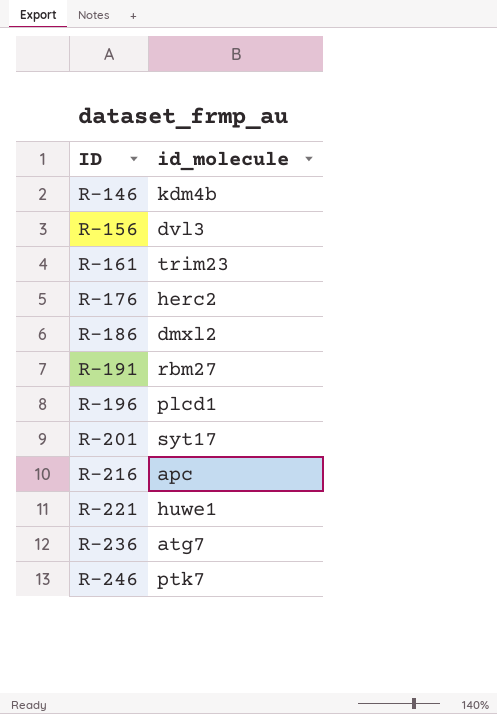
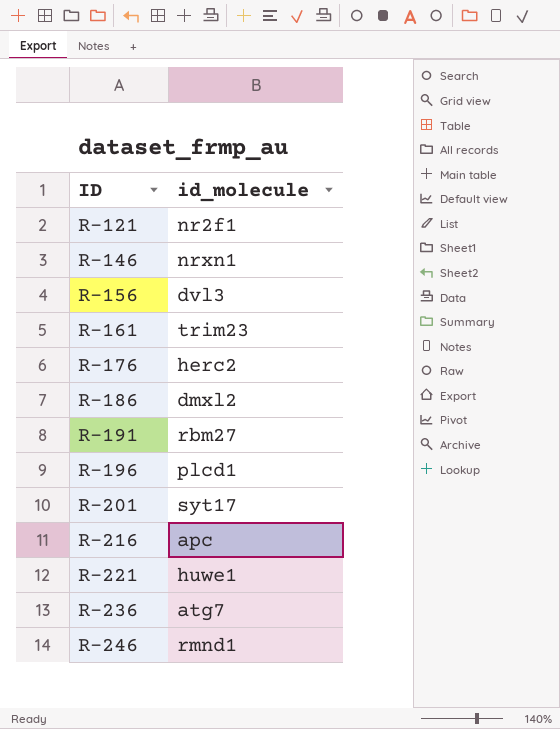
row R-121: none -> nr2f1
R-146 | id_molecule: kdm4b -> nrxn1
R-246 | id_molecule: ptk7 -> rmnd1

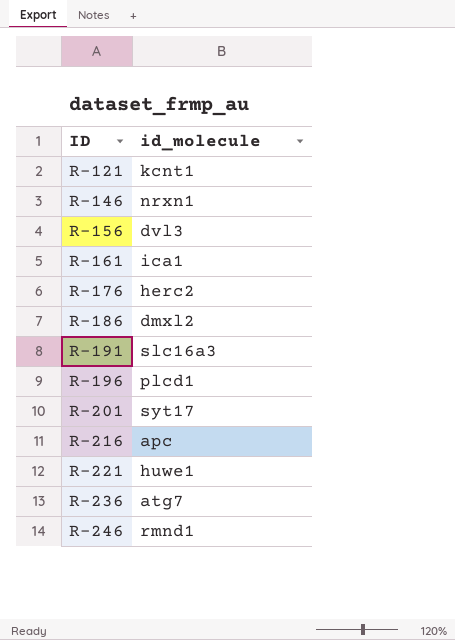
R-121 | id_molecule: nr2f1 -> kcnt1
R-161 | id_molecule: trim23 -> ica1
R-191 | id_molecule: rbm27 -> slc16a3

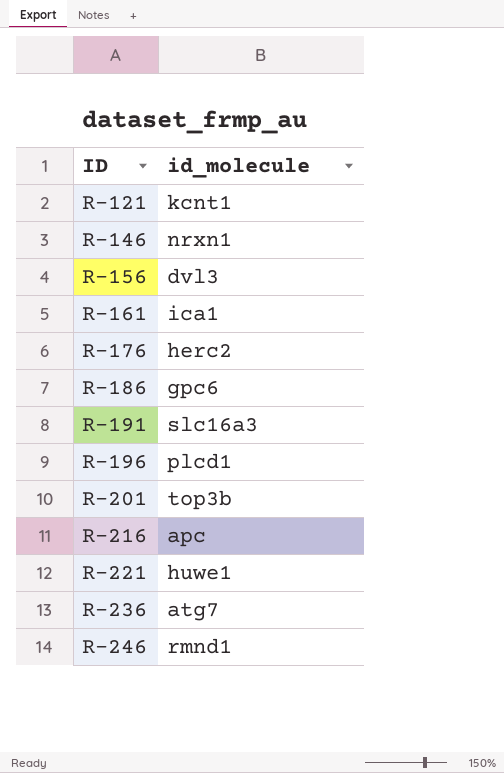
R-186 | id_molecule: dmxl2 -> gpc6
R-201 | id_molecule: syt17 -> top3b

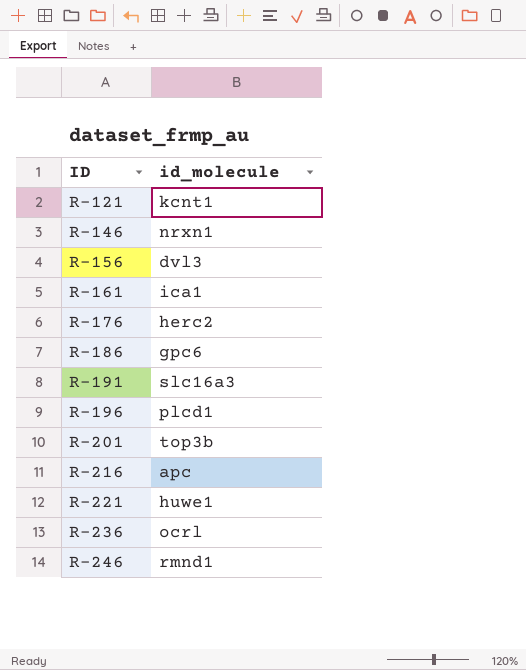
R-236 | id_molecule: atg7 -> ocrl

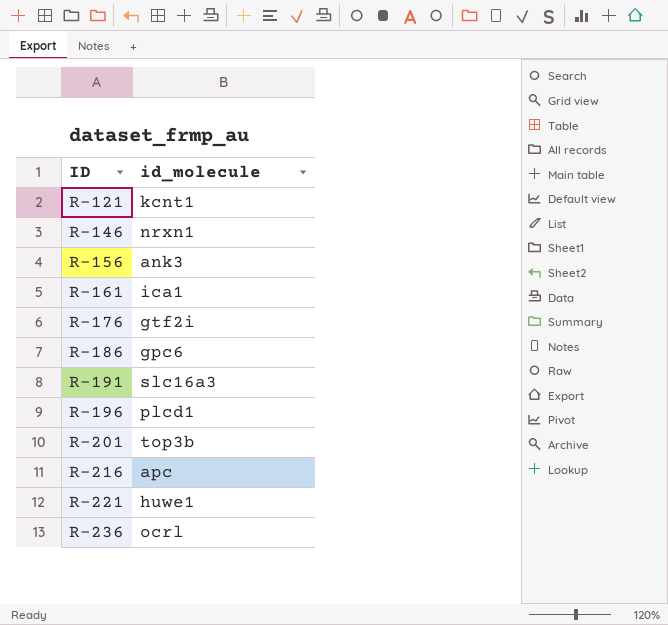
row R-246: rmnd1 -> none
R-156 | id_molecule: dvl3 -> ank3
R-176 | id_molecule: herc2 -> gtf2i

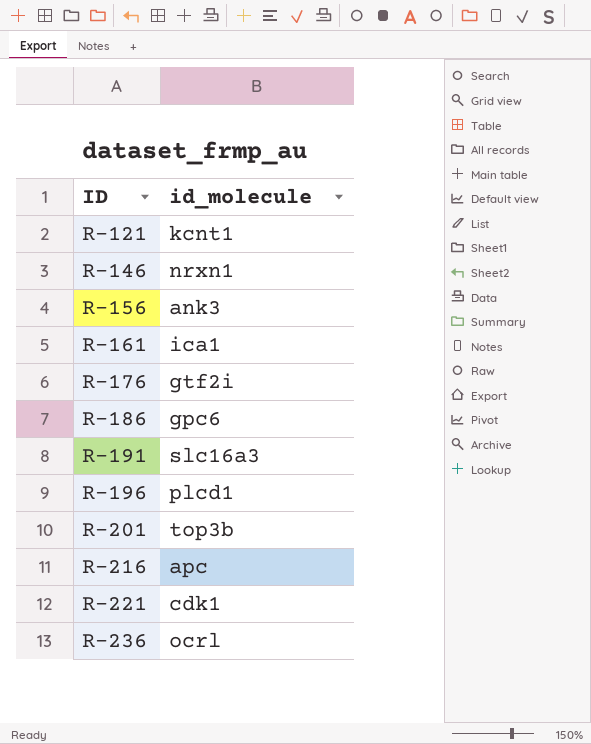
R-221 | id_molecule: huwe1 -> cdk1

